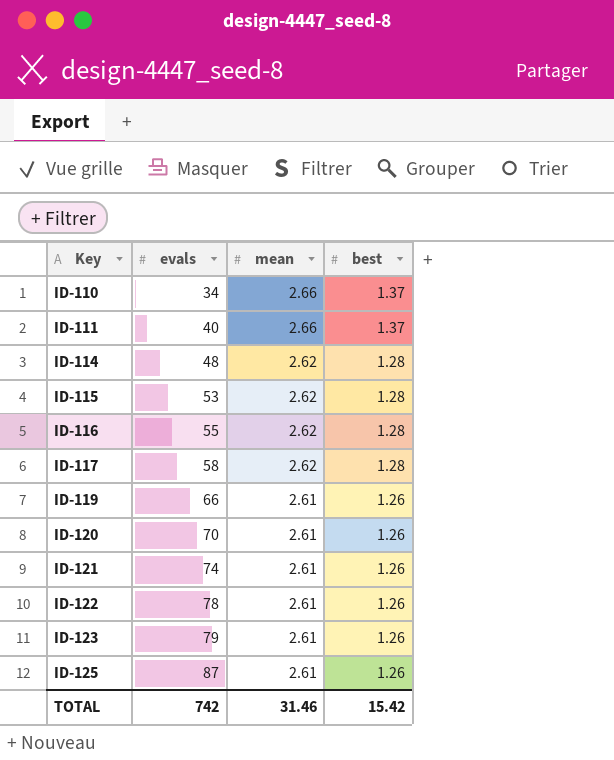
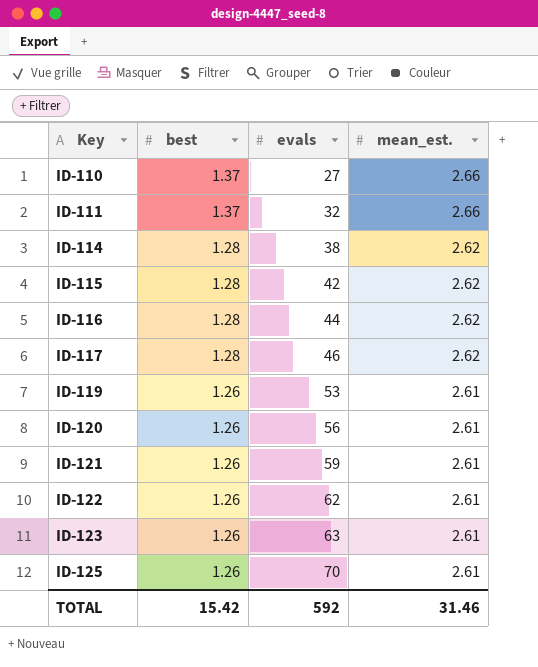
column best | position: 4 -> 2
column name: mean -> mean_est.
ID-110 | evals: 34 -> 27
ID-111 | evals: 40 -> 32
ID-114 | evals: 48 -> 38
ID-115 | evals: 53 -> 42
ID-116 | evals: 55 -> 44
ID-117 | evals: 58 -> 46
ID-119 | evals: 66 -> 53
ID-120 | evals: 70 -> 56
ID-121 | evals: 74 -> 59
ID-122 | evals: 78 -> 62
ID-123 | evals: 79 -> 63
ID-125 | evals: 87 -> 70
TOTAL | evals: 742 -> 592

